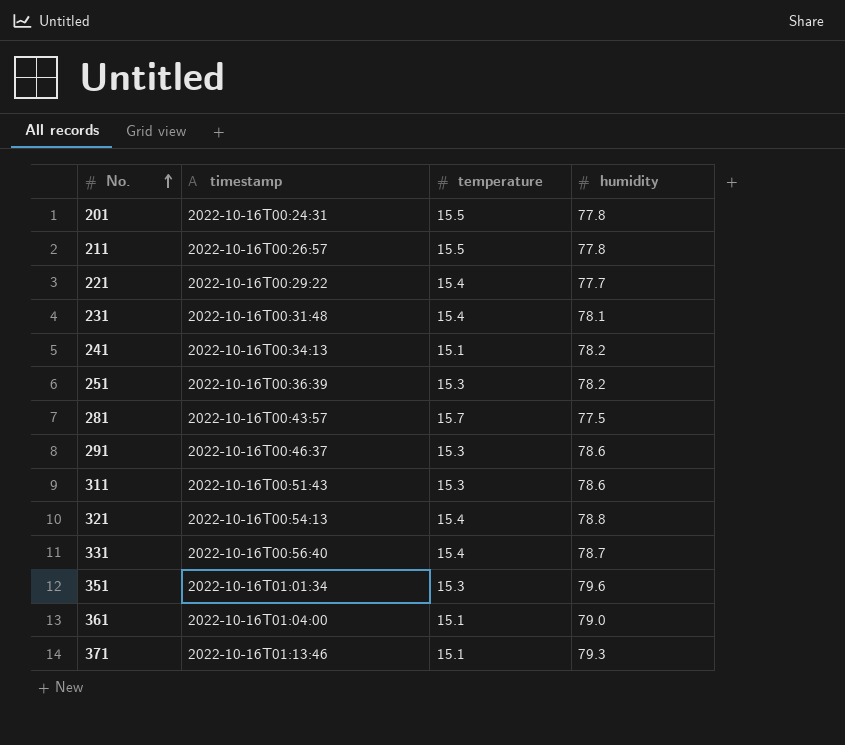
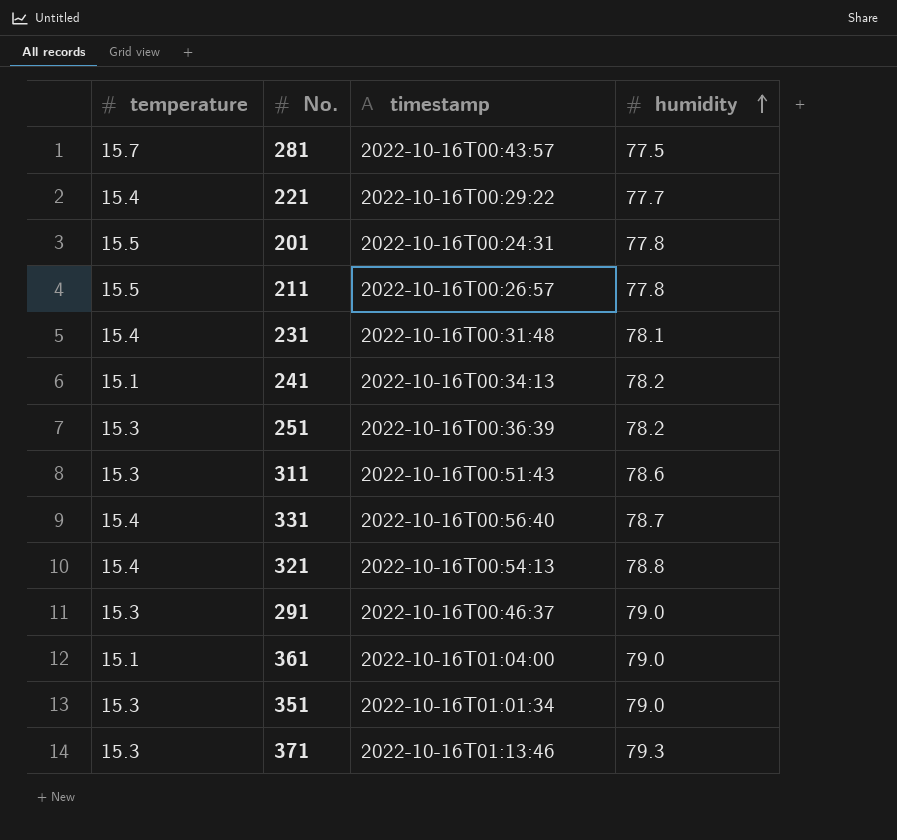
row order: No. ascending -> humidity ascending
column temperature | position: 3 -> 1
291 | humidity: 78.6 -> 79.0
351 | humidity: 79.6 -> 79.0
371 | temperature: 15.1 -> 15.3

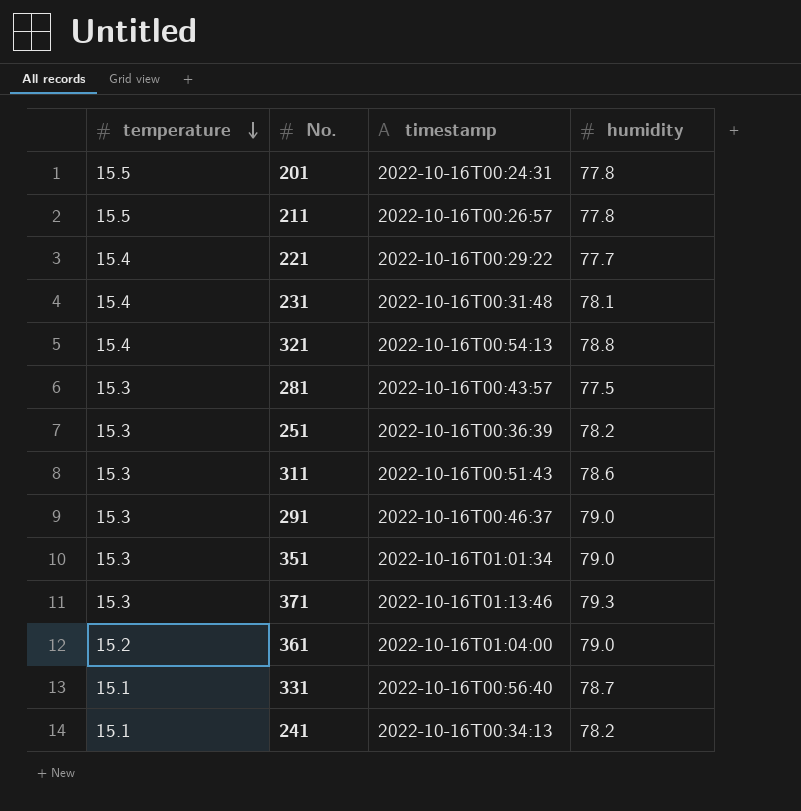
row order: humidity ascending -> temperature descending
281 | temperature: 15.7 -> 15.3
361 | temperature: 15.1 -> 15.2
331 | temperature: 15.4 -> 15.1

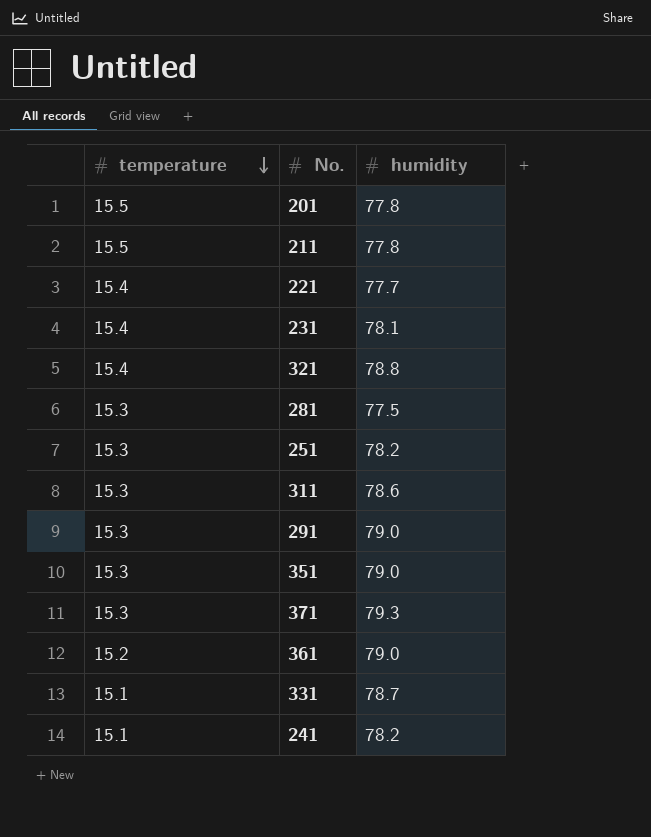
column timestamp | position: 3 -> none

